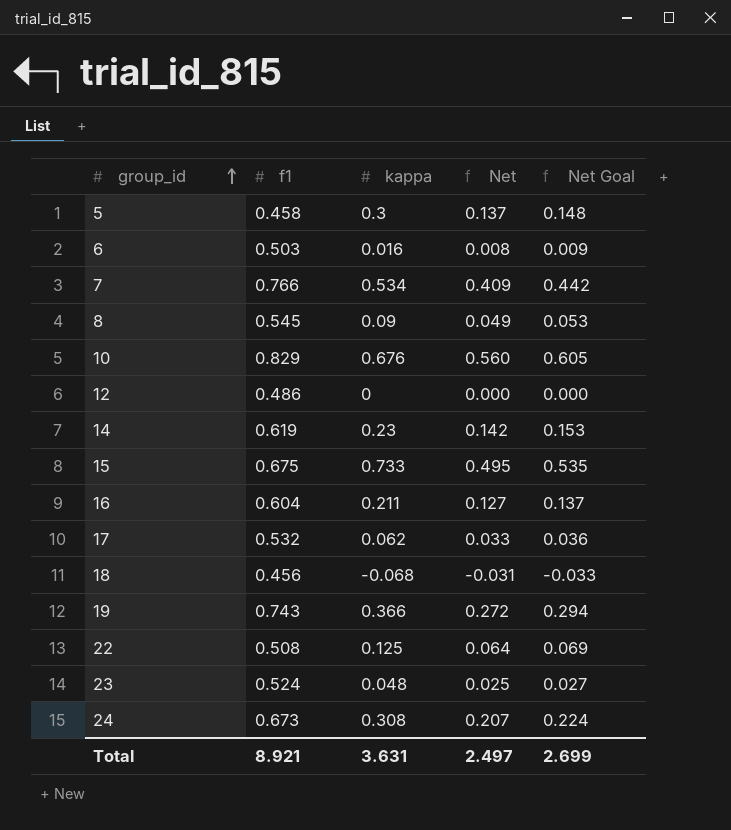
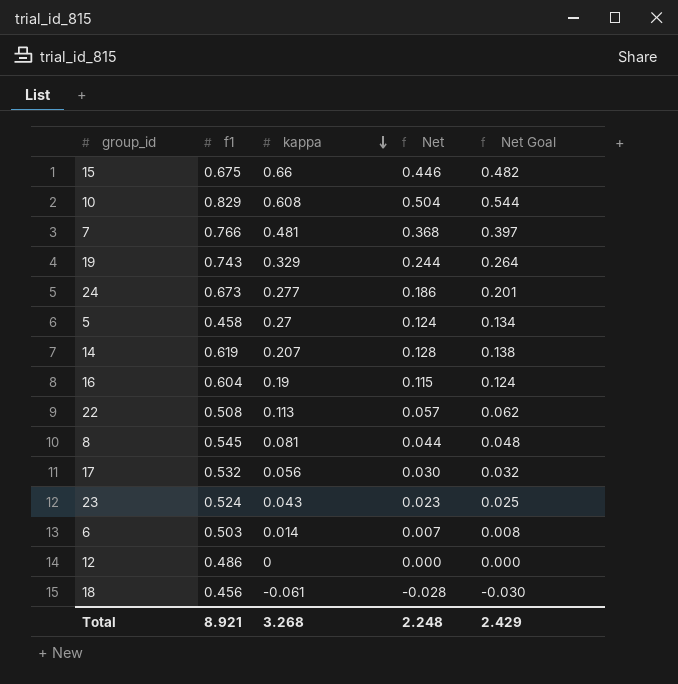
row order: group_id ascending -> kappa descending
15 | kappa: 0.733 -> 0.66
15 | Net: 0.495 -> 0.446
15 | Net Goal: 0.535 -> 0.482
10 | kappa: 0.676 -> 0.608
10 | Net: 0.560 -> 0.504
10 | Net Goal: 0.605 -> 0.544
7 | kappa: 0.534 -> 0.481
7 | Net: 0.409 -> 0.368
7 | Net Goal: 0.442 -> 0.397
19 | kappa: 0.366 -> 0.329
19 | Net: 0.272 -> 0.244
19 | Net Goal: 0.294 -> 0.264
24 | kappa: 0.308 -> 0.277
24 | Net: 0.207 -> 0.186
24 | Net Goal: 0.224 -> 0.201
5 | kappa: 0.3 -> 0.27
5 | Net: 0.137 -> 0.124
5 | Net Goal: 0.148 -> 0.134
14 | kappa: 0.23 -> 0.207
14 | Net: 0.142 -> 0.128
14 | Net Goal: 0.153 -> 0.138
16 | kappa: 0.211 -> 0.19
16 | Net: 0.127 -> 0.115
16 | Net Goal: 0.137 -> 0.124
22 | kappa: 0.125 -> 0.113
22 | Net: 0.064 -> 0.057
22 | Net Goal: 0.069 -> 0.062
8 | kappa: 0.09 -> 0.081
8 | Net: 0.049 -> 0.044
8 | Net Goal: 0.053 -> 0.048
17 | kappa: 0.062 -> 0.056
17 | Net: 0.033 -> 0.030
17 | Net Goal: 0.036 -> 0.032
23 | kappa: 0.048 -> 0.043
23 | Net: 0.025 -> 0.023
23 | Net Goal: 0.027 -> 0.025
6 | kappa: 0.016 -> 0.014
6 | Net: 0.008 -> 0.007
6 | Net Goal: 0.009 -> 0.008
18 | kappa: -0.068 -> -0.061
18 | Net: -0.031 -> -0.028
18 | Net Goal: -0.033 -> -0.030
Total | kappa: 3.631 -> 3.268
Total | Net: 2.497 -> 2.248
Total | Net Goal: 2.699 -> 2.429

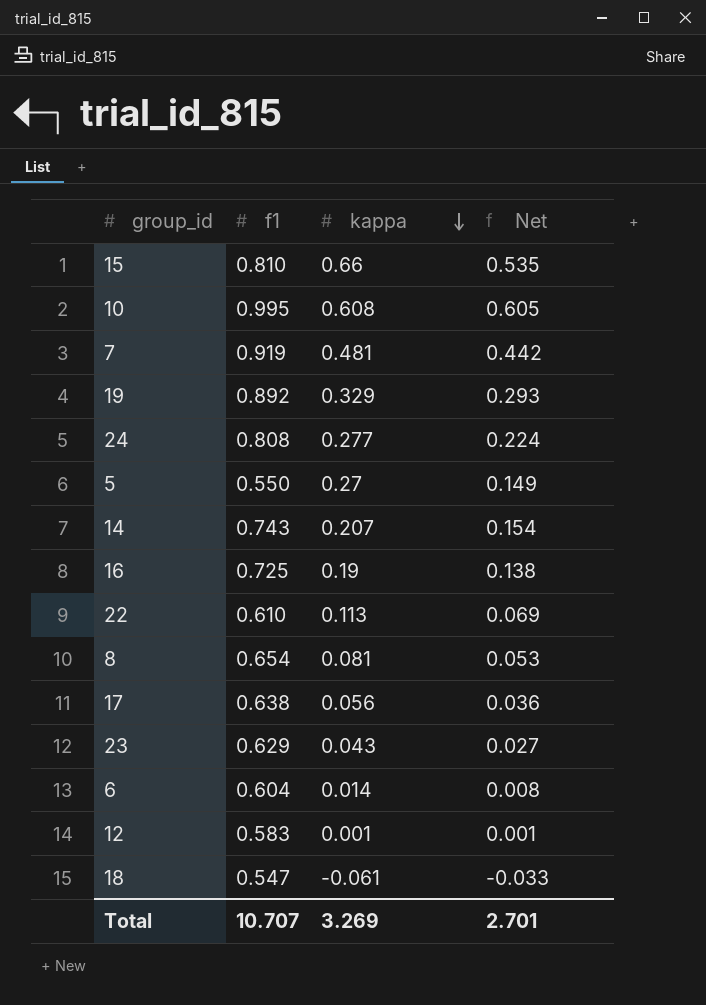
column Net Goal | formula: [Net] * 1.08 -> none
15 | f1: 0.675 -> 0.810
15 | Net: 0.446 -> 0.535
10 | f1: 0.829 -> 0.995
10 | Net: 0.504 -> 0.605
7 | f1: 0.766 -> 0.919
7 | Net: 0.368 -> 0.442
19 | f1: 0.743 -> 0.892
19 | Net: 0.244 -> 0.293
24 | f1: 0.673 -> 0.808
24 | Net: 0.186 -> 0.224
5 | f1: 0.458 -> 0.550
5 | Net: 0.124 -> 0.149
14 | f1: 0.619 -> 0.743
14 | Net: 0.128 -> 0.154
16 | f1: 0.604 -> 0.725
16 | Net: 0.115 -> 0.138
22 | f1: 0.508 -> 0.610
22 | Net: 0.057 -> 0.069
8 | f1: 0.545 -> 0.654
8 | Net: 0.044 -> 0.053
17 | f1: 0.532 -> 0.638
17 | Net: 0.030 -> 0.036
23 | f1: 0.524 -> 0.629
23 | Net: 0.023 -> 0.027
6 | f1: 0.503 -> 0.604
6 | Net: 0.007 -> 0.008
12 | f1: 0.486 -> 0.583
12 | kappa: 0 -> 0.001
12 | Net: 0.000 -> 0.001
18 | f1: 0.456 -> 0.547
18 | Net: -0.028 -> -0.033
Total | f1: 8.921 -> 10.707
Total | kappa: 3.268 -> 3.269
Total | Net: 2.248 -> 2.701

